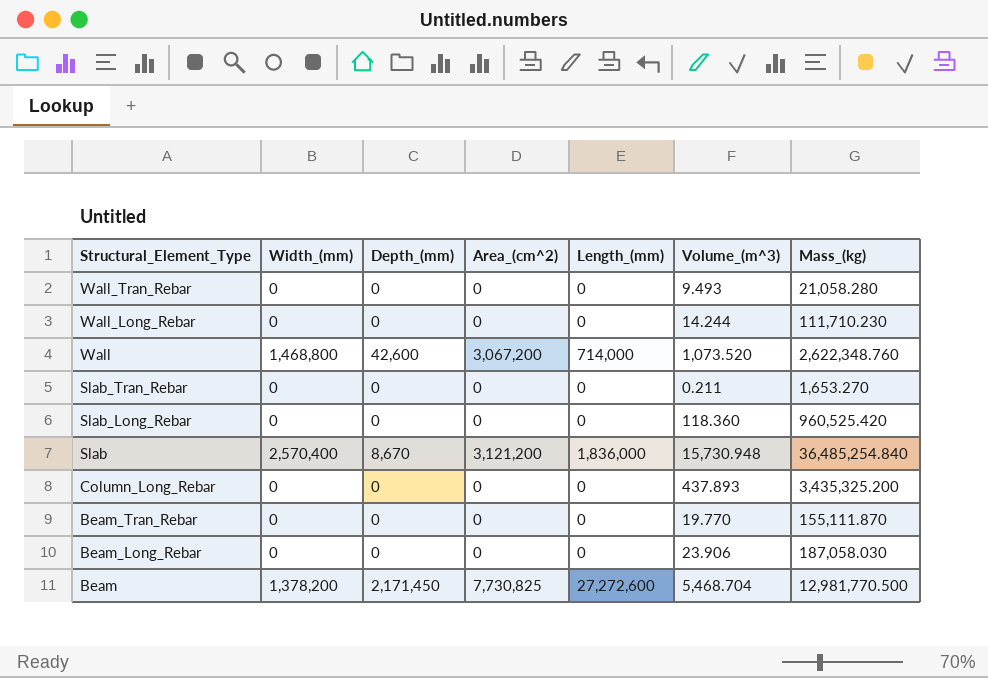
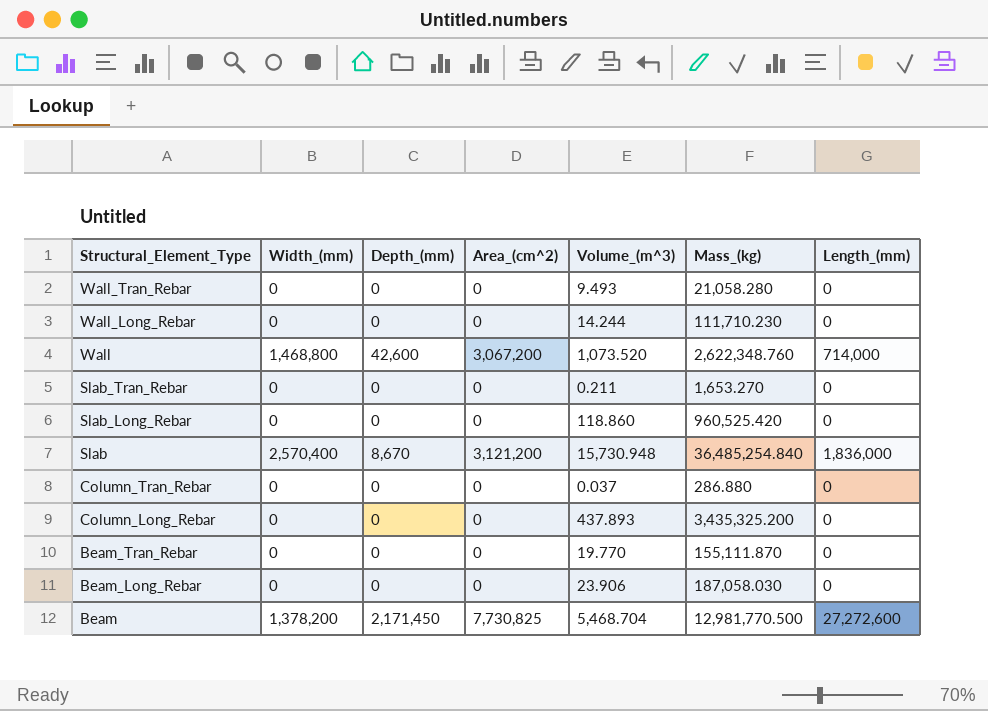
column Length_(mm) | position: 5 -> 7
Slab_Long_Rebar | Volume_(m^3): 118.360 -> 118.860
row Column_Tran_Rebar: none -> 0 | 0 | 0 | 0.037 | 286.880 | 0

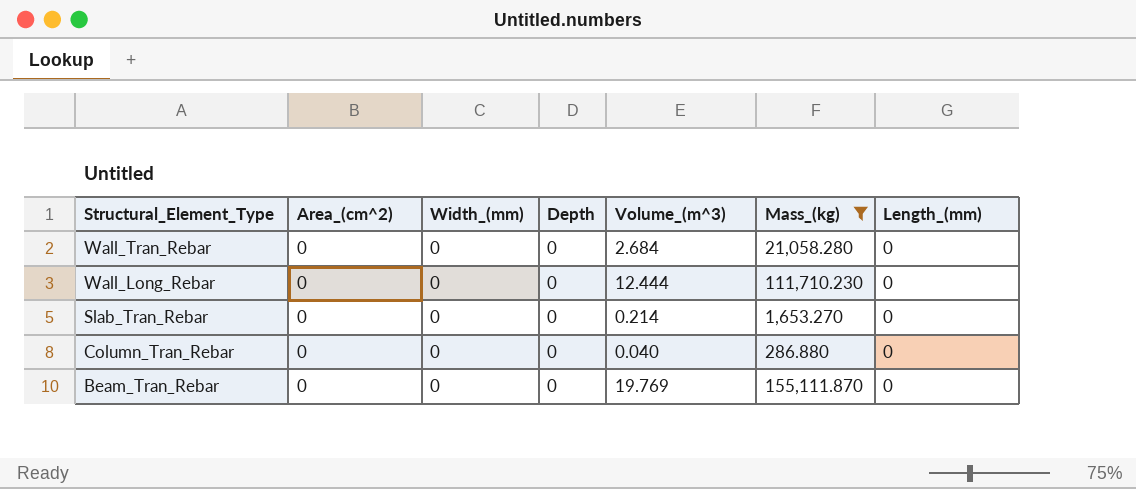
filter: none -> Mass_(kg) <= 155,111.870
column Area_(cm^2) | position: 4 -> 2
column name: Depth_(mm) -> Depth
Wall_Tran_Rebar | Volume_(m^3): 9.493 -> 2.684
Wall_Long_Rebar | Volume_(m^3): 14.244 -> 12.444
Slab_Tran_Rebar | Volume_(m^3): 0.211 -> 0.214
Column_Tran_Rebar | Volume_(m^3): 0.037 -> 0.040
Beam_Tran_Rebar | Volume_(m^3): 19.770 -> 19.769

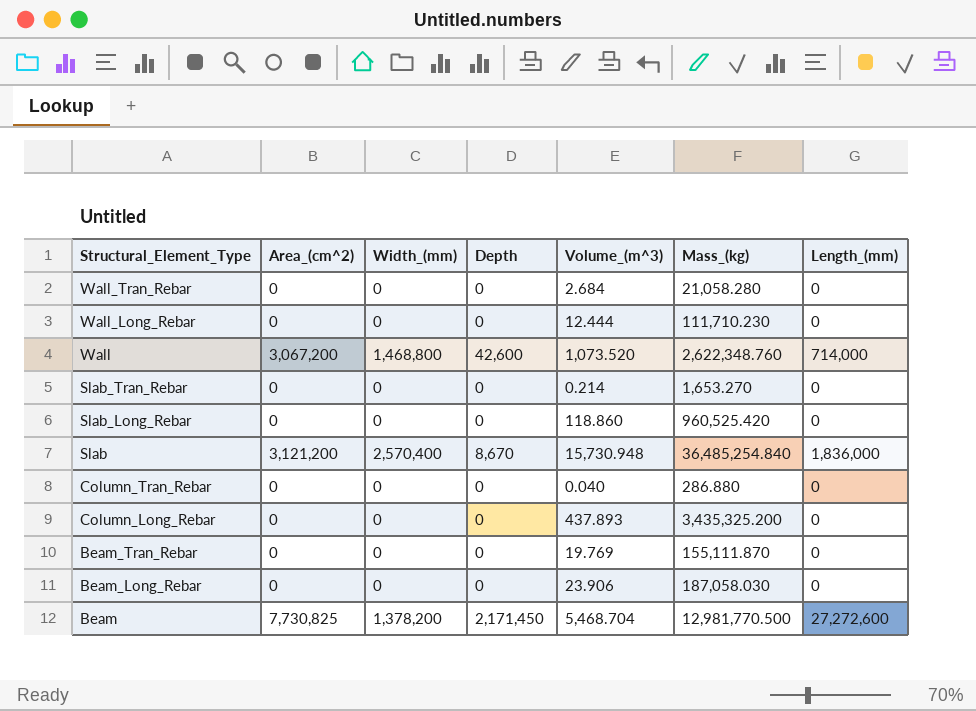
filter: Mass_(kg) <= 155,111.870 -> none

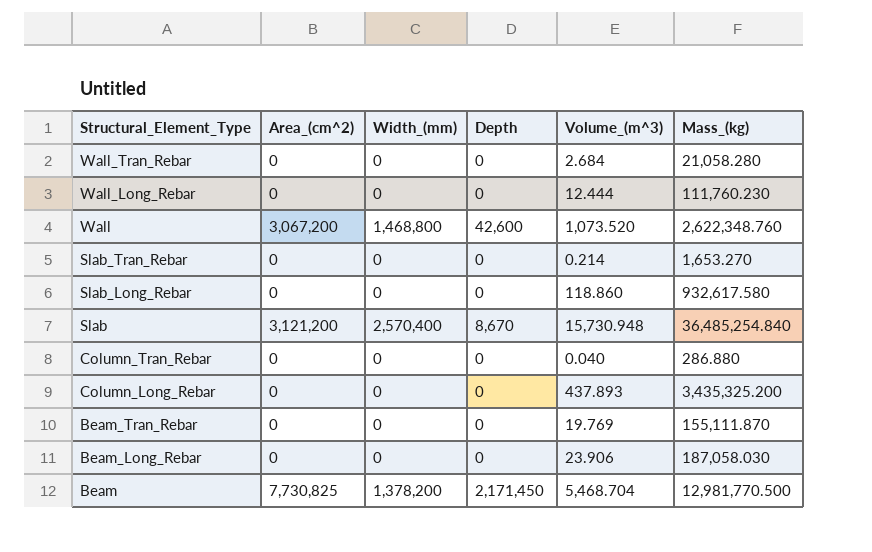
column Length_(mm) | position: 7 -> none
Wall_Long_Rebar | Mass_(kg): 111,710.230 -> 111,760.230
Slab_Long_Rebar | Mass_(kg): 960,525.420 -> 932,617.580

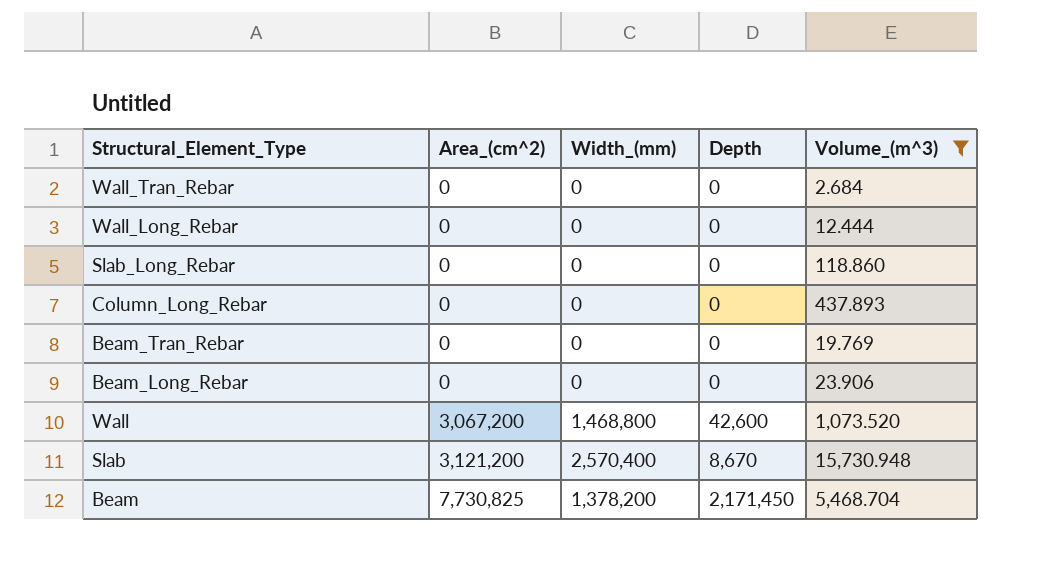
filter: none -> Volume_(m^3) >= 2.684
row order: Structural_Element_Type descending -> Area_(cm^2) ascending
column Mass_(kg) | position: 6 -> none

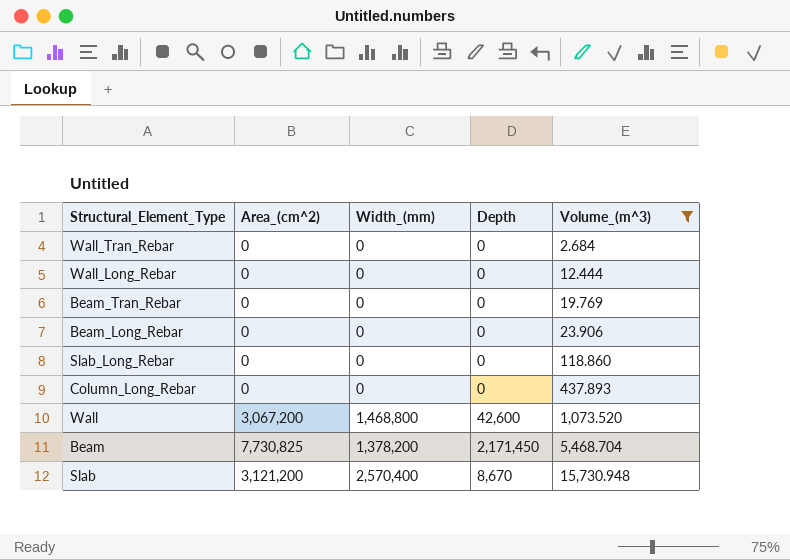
row order: Area_(cm^2) ascending -> Volume_(m^3) ascending

